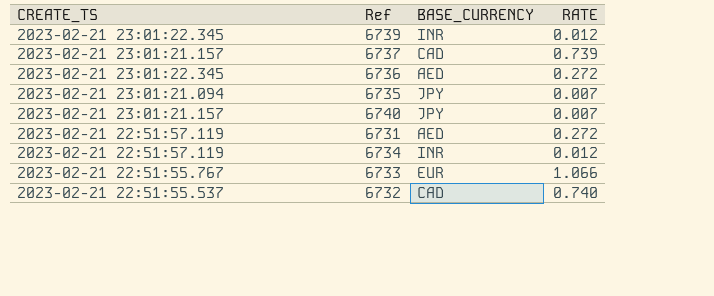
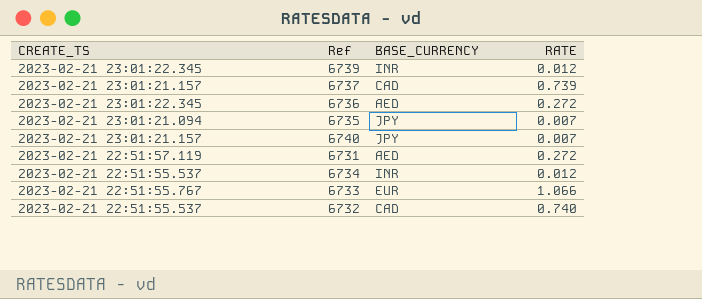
6734 | CREATE_TS: 2023-02-21 22:51:57.119 -> 2023-02-21 22:51:55.537

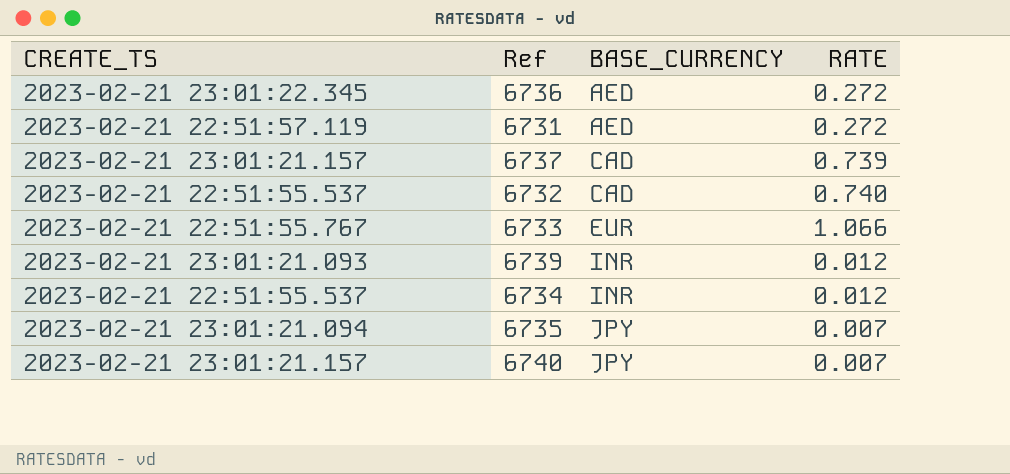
row order: none -> BASE_CURRENCY ascending
6739 | CREATE_TS: 2023-02-21 23:01:22.345 -> 2023-02-21 23:01:21.093

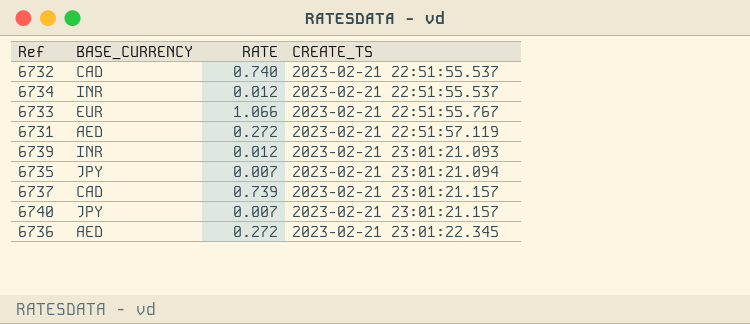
row order: BASE_CURRENCY ascending -> CREATE_TS ascending
column CREATE_TS | position: 1 -> 4

